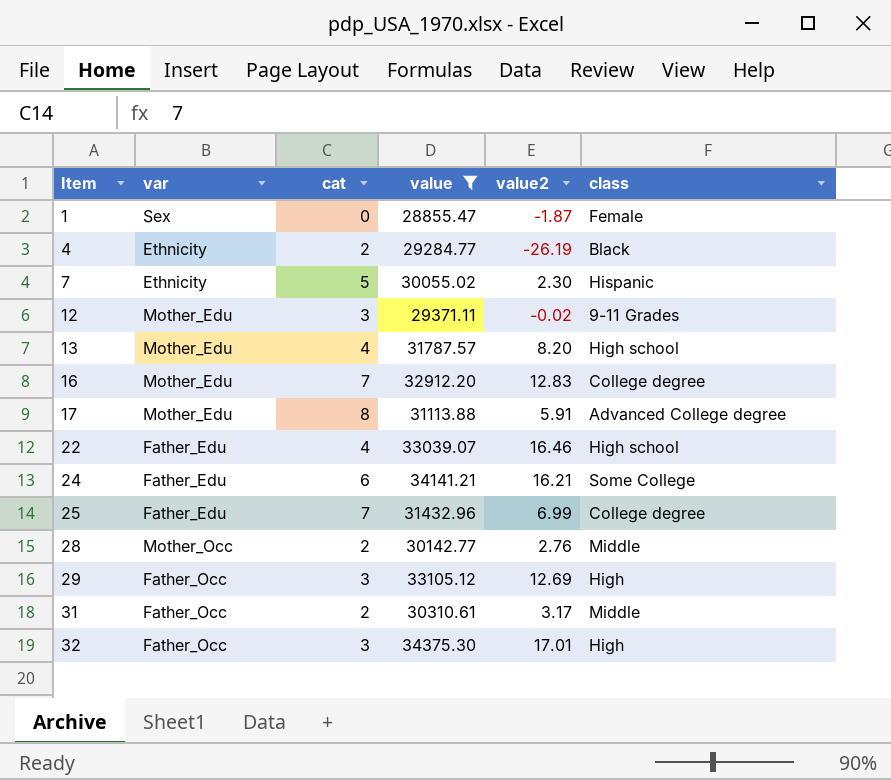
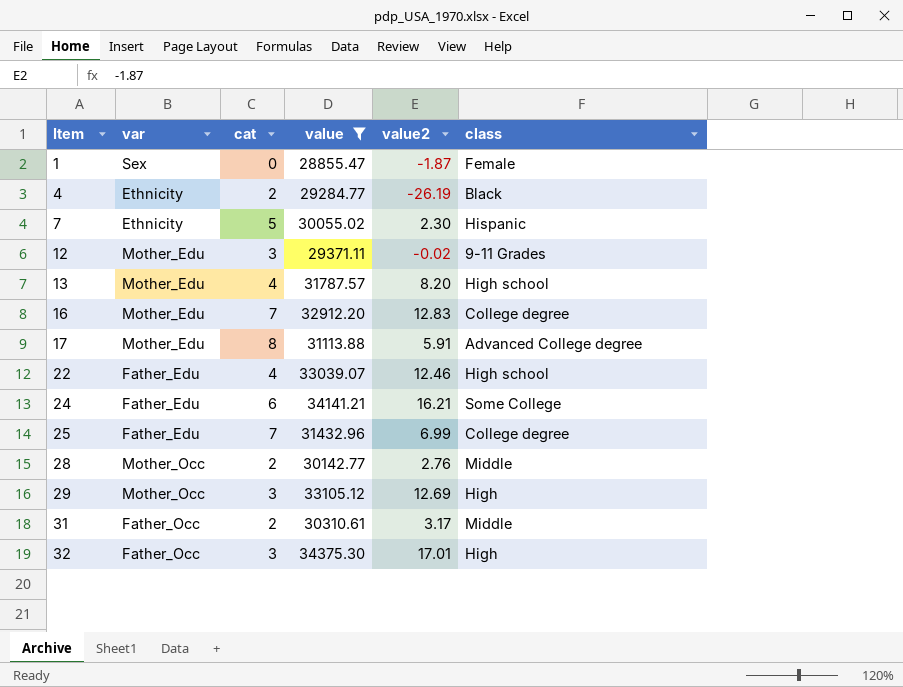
22 | value2: 16.46 -> 12.46
29 | var: Father_Occ -> Mother_Occ

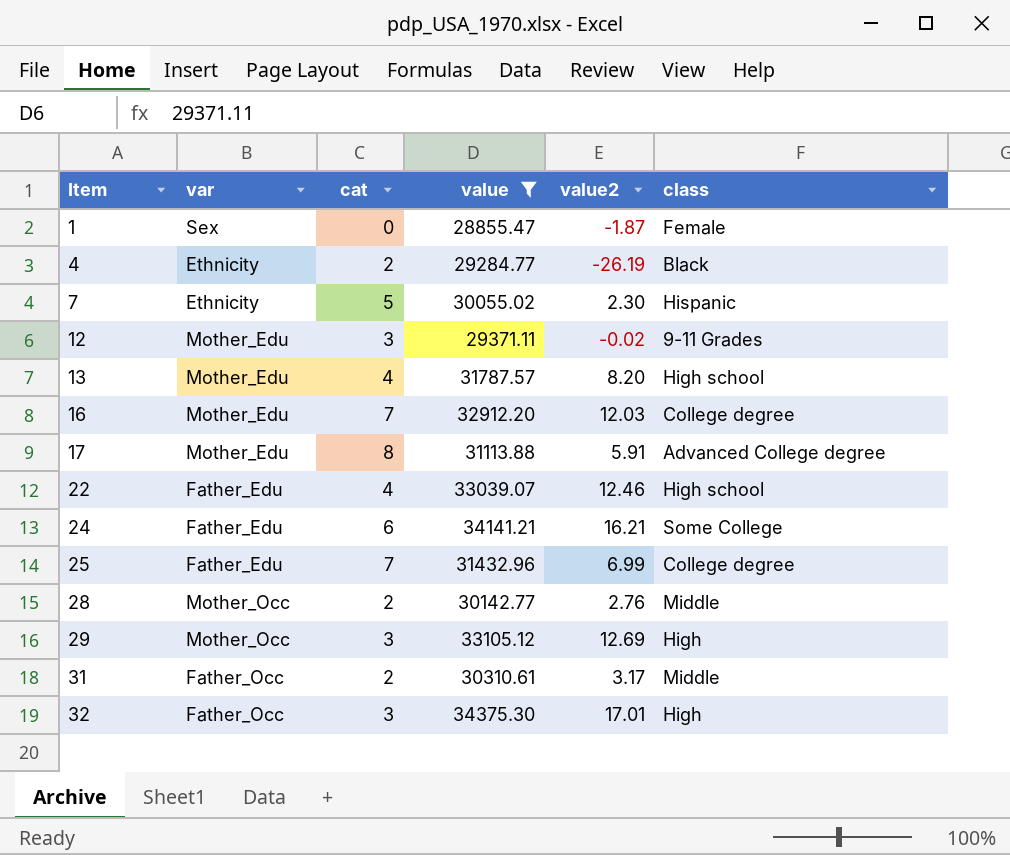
16 | value2: 12.83 -> 12.03

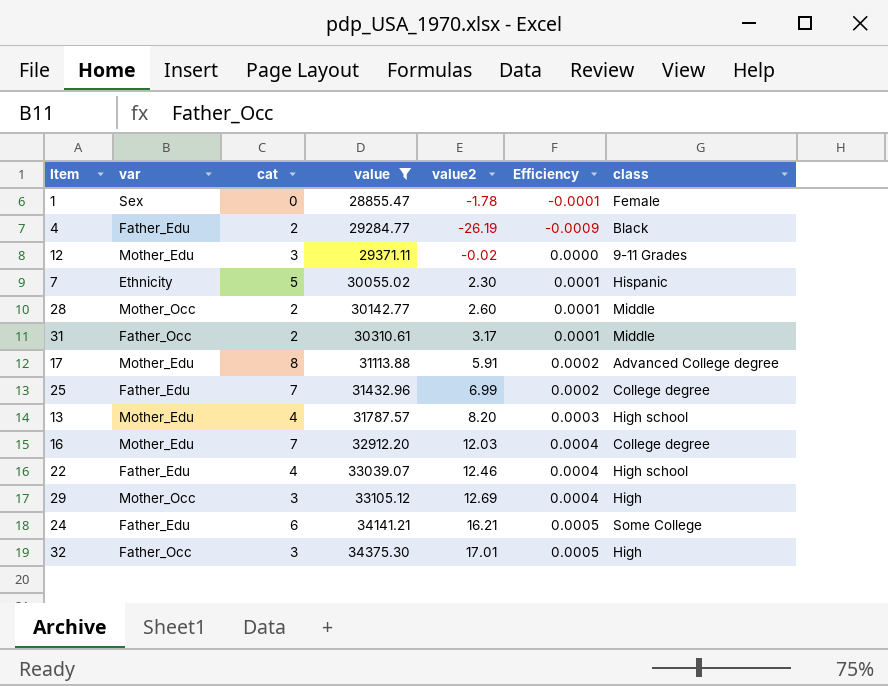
row order: Item ascending -> value ascending
column Efficiency | formula: none -> [value2] / [value]
1 | value2: -1.87 -> -1.78
4 | var: Ethnicity -> Father_Edu
28 | value2: 2.76 -> 2.60

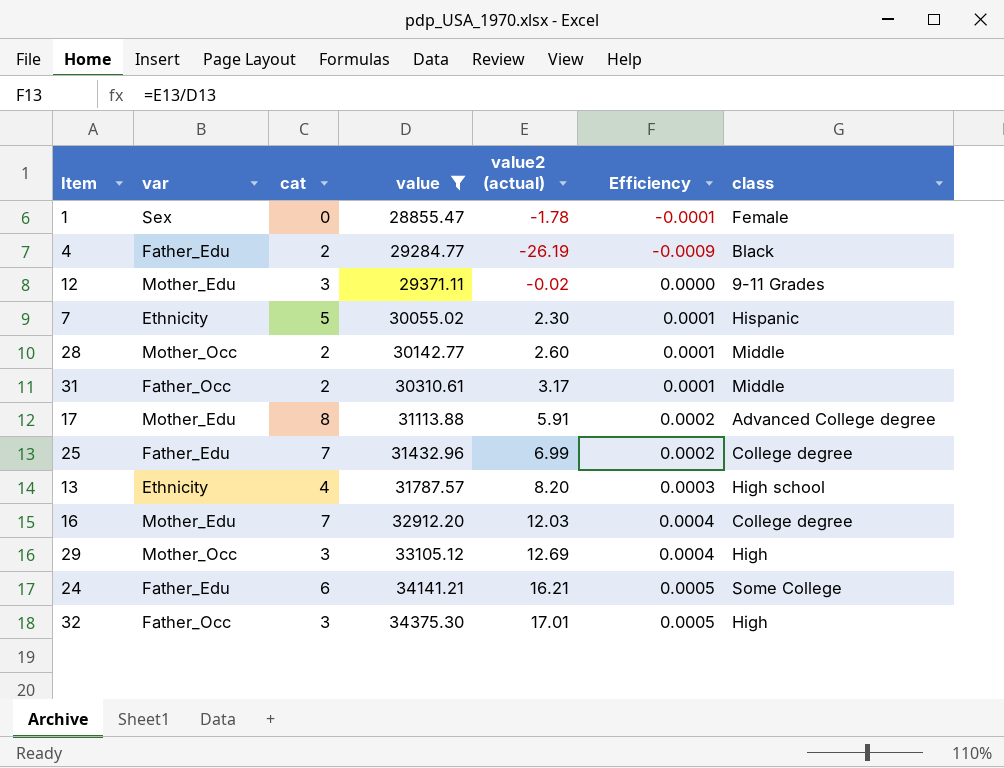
column name: value2 -> value2 (actual)
row 22: Father_Edu | 4 | 33039.07 | 12.46 | 0.0004 | High school -> none
13 | var: Mother_Edu -> Ethnicity

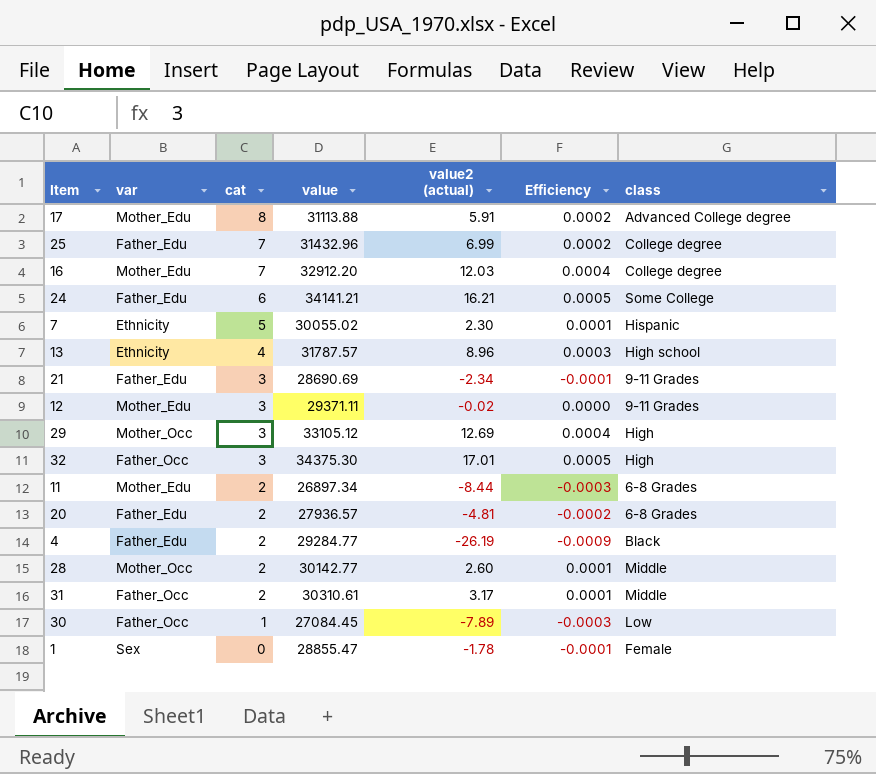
filter: value >= 28855.47 -> none
row order: value ascending -> cat descending
13 | value2 (actual): 8.20 -> 8.96

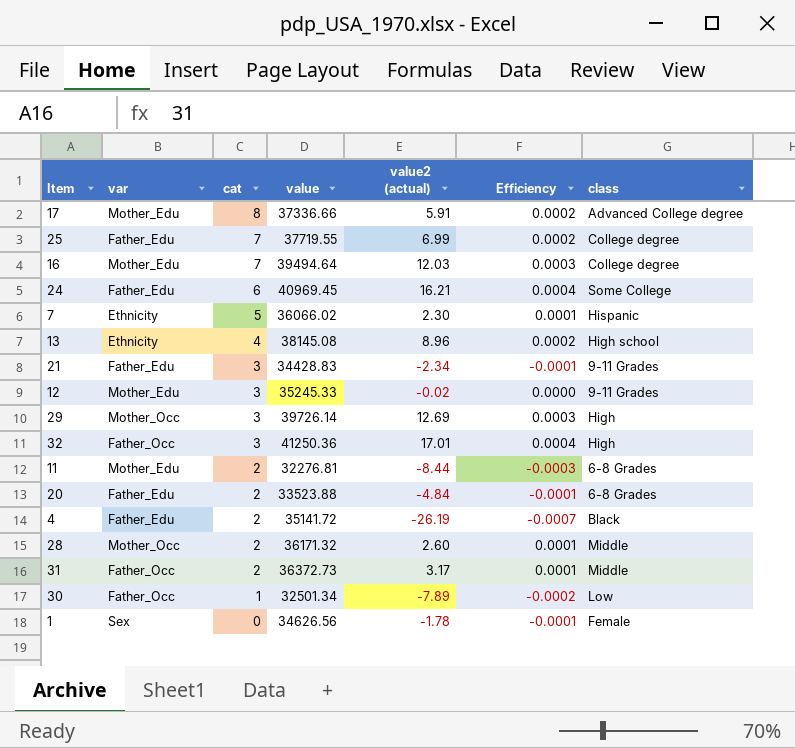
17 | value: 31113.88 -> 37336.66
25 | value: 31432.96 -> 37719.55
16 | value: 32912.20 -> 39494.64
16 | Efficiency: 0.0004 -> 0.0003
24 | value: 34141.21 -> 40969.45
24 | Efficiency: 0.0005 -> 0.0004
7 | value: 30055.02 -> 36066.02
13 | value: 31787.57 -> 38145.08
13 | Efficiency: 0.0003 -> 0.0002
21 | value: 28690.69 -> 34428.83
12 | value: 29371.11 -> 35245.33
29 | value: 33105.12 -> 39726.14
29 | Efficiency: 0.0004 -> 0.0003
32 | value: 34375.30 -> 41250.36
32 | Efficiency: 0.0005 -> 0.0004
11 | value: 26897.34 -> 32276.81
20 | value: 27936.57 -> 33523.88
20 | value2 (actual): -4.81 -> -4.84
20 | Efficiency: -0.0002 -> -0.0001
4 | value: 29284.77 -> 35141.72
4 | Efficiency: -0.0009 -> -0.0007
28 | value: 30142.77 -> 36171.32
31 | value: 30310.61 -> 36372.73
30 | value: 27084.45 -> 32501.34
30 | Efficiency: -0.0003 -> -0.0002
1 | value: 28855.47 -> 34626.56

